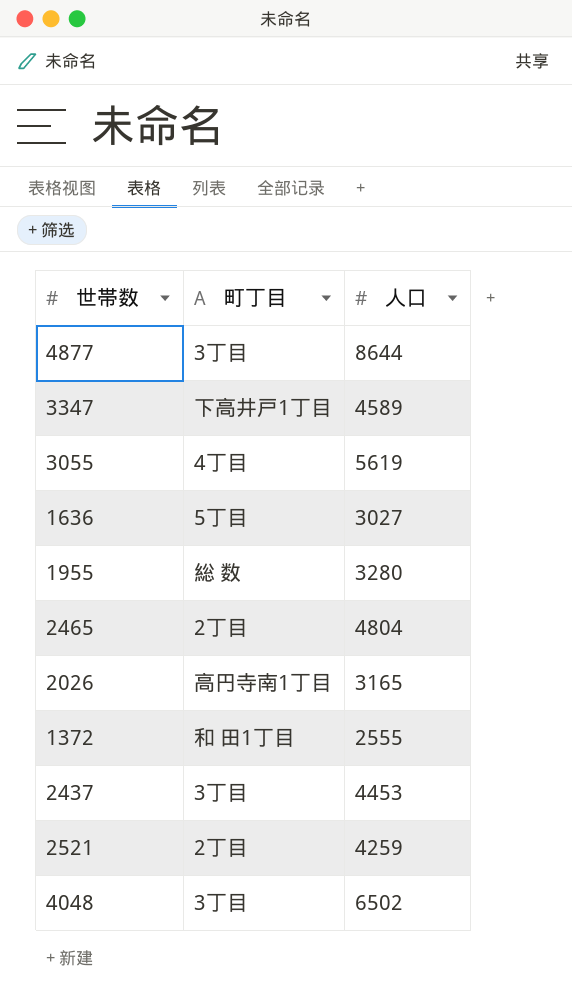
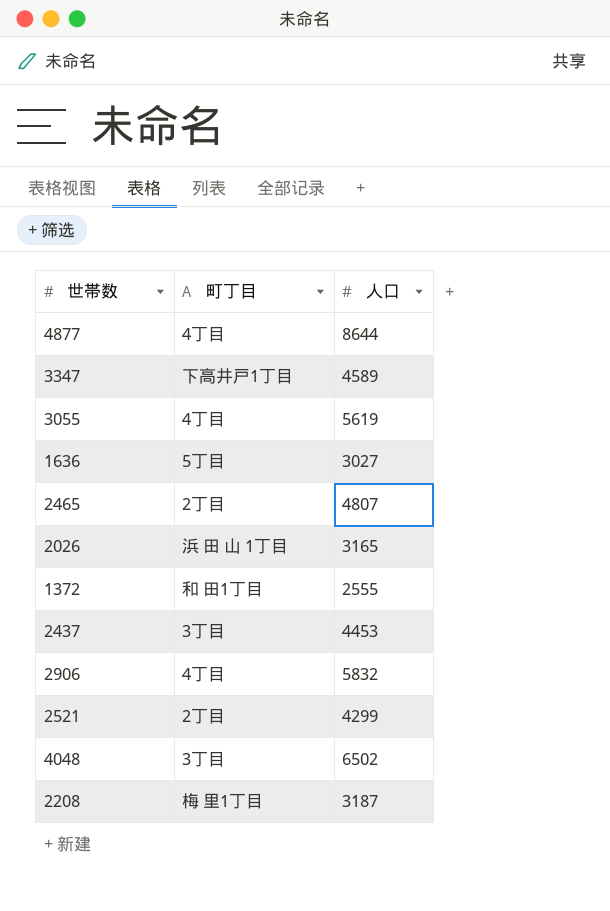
row 1955: 総 数 | 3280 -> none
4877 | 町丁目: 3丁目 -> 4丁目
2465 | 人口: 4804 -> 4807
2026 | 町丁目: 高円寺南1丁目 -> 浜 田 山 1丁目
row 2906: none -> 4丁目 | 5832
2521 | 人口: 4259 -> 4299
row 2208: none -> 梅 里1丁目 | 3187

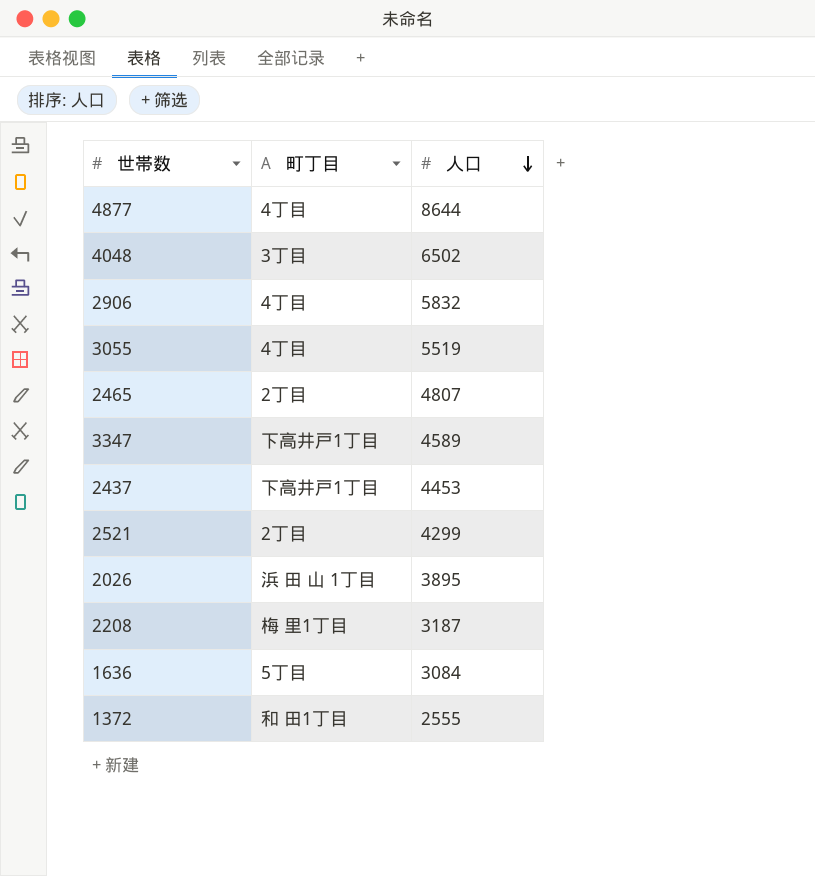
row order: none -> 人口 descending
3055 | 人口: 5619 -> 5519
2437 | 町丁目: 3丁目 -> 下高井戸1丁目
2026 | 人口: 3165 -> 3895
1636 | 人口: 3027 -> 3084

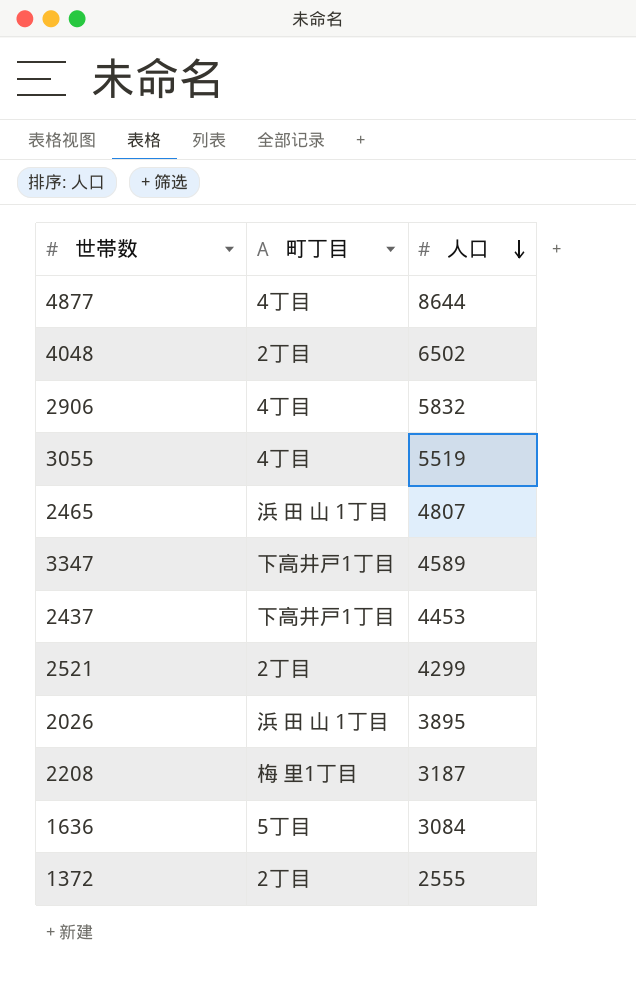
4048 | 町丁目: 3丁目 -> 2丁目
2465 | 町丁目: 2丁目 -> 浜 田 山 1丁目
1372 | 町丁目: 和 田1丁目 -> 2丁目

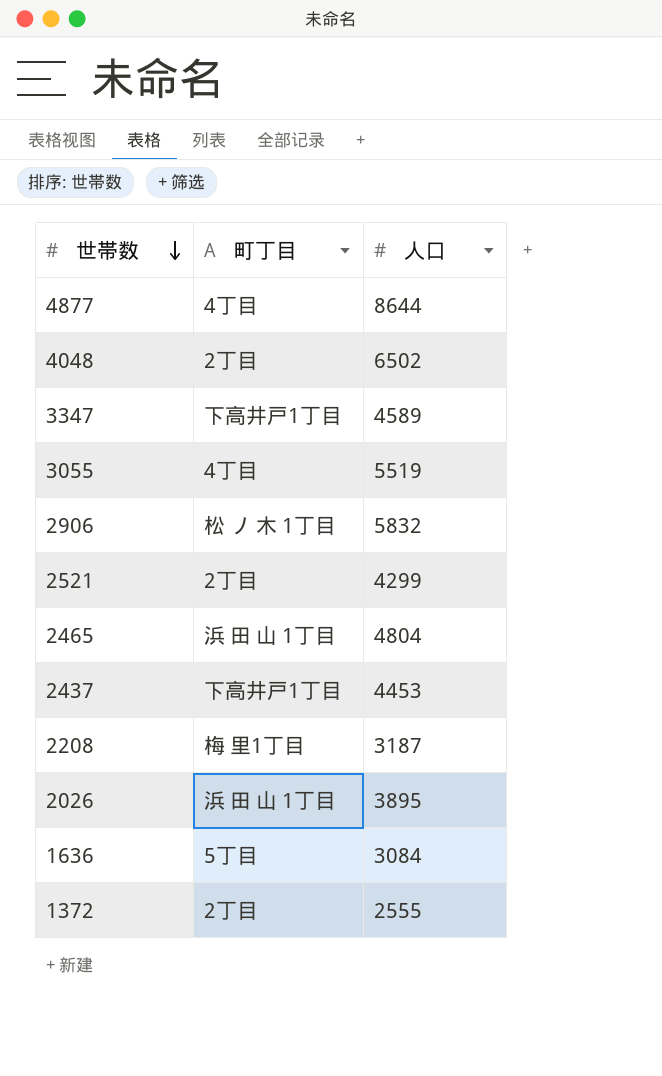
row order: 人口 descending -> 世帯数 descending
2906 | 町丁目: 4丁目 -> 松 ノ 木 1丁目
2465 | 人口: 4807 -> 4804

